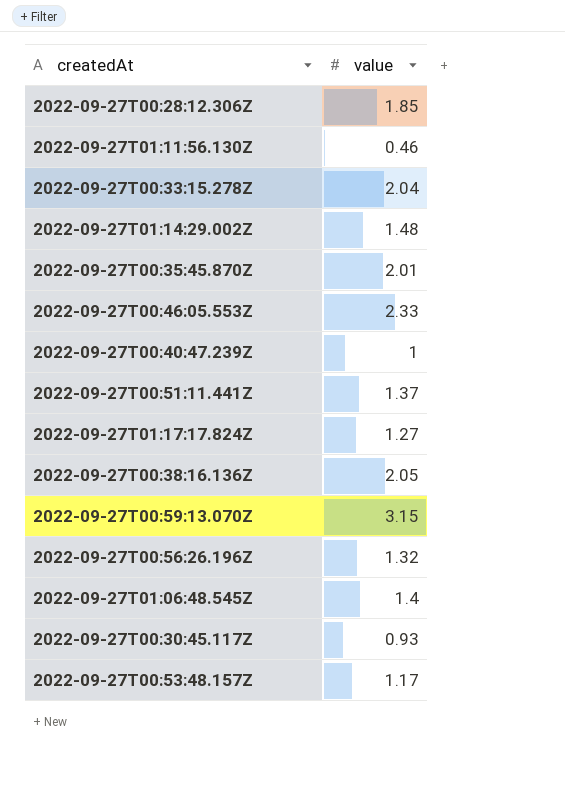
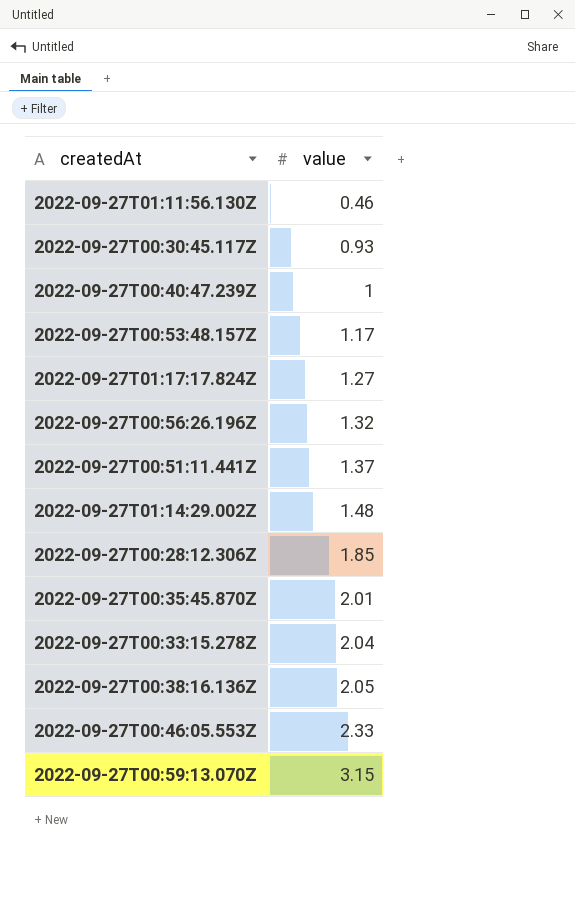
row order: none -> value ascending
row 2022-09-27T01:06:48.545Z: 1.4 -> none

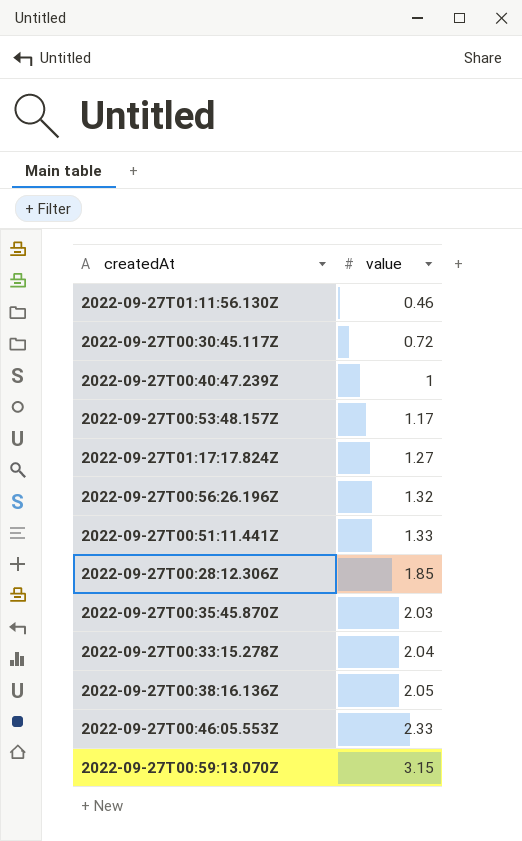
row 2022-09-27T01:14:29.002Z: 1.48 -> none
2022-09-27T00:30:45.117Z | value: 0.93 -> 0.72
2022-09-27T00:51:11.441Z | value: 1.37 -> 1.33
2022-09-27T00:35:45.870Z | value: 2.01 -> 2.03

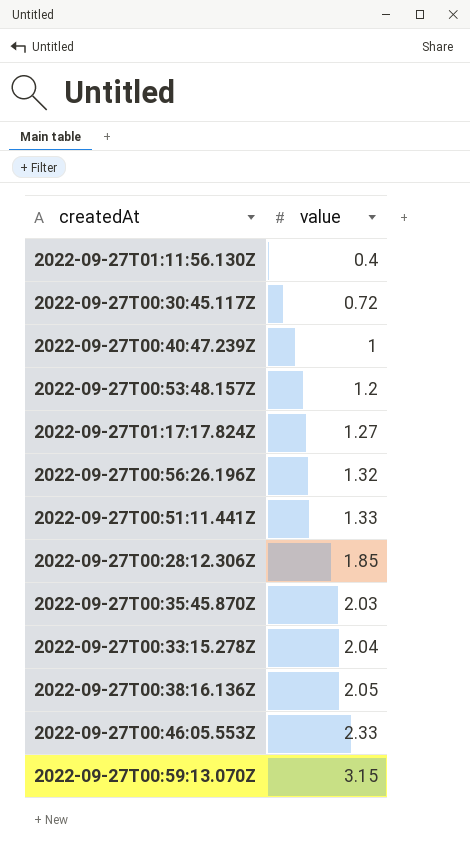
2022-09-27T01:11:56.130Z | value: 0.46 -> 0.4
2022-09-27T00:53:48.157Z | value: 1.17 -> 1.2

